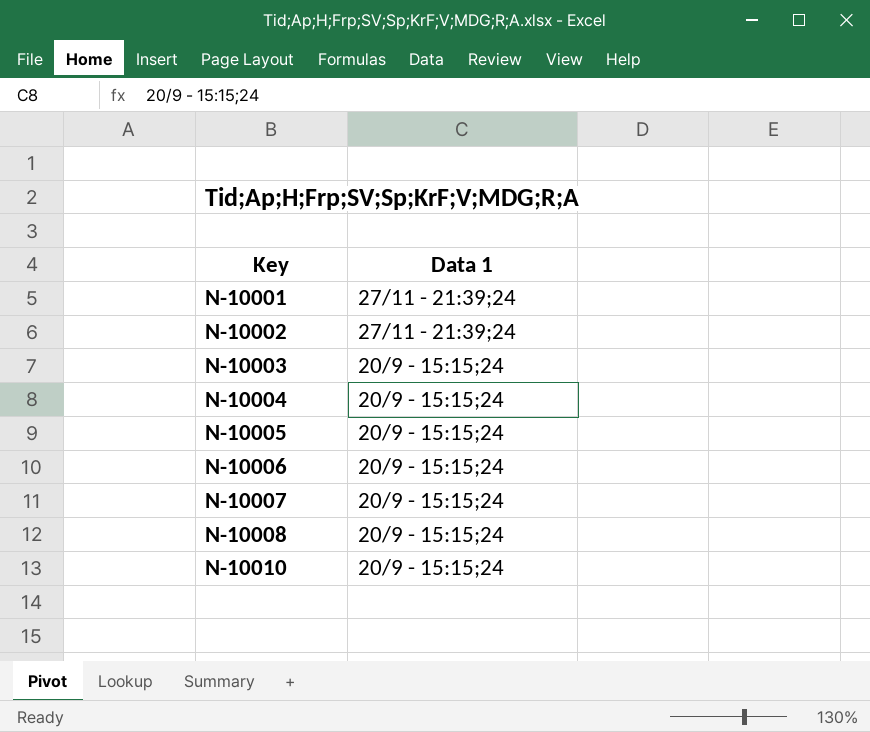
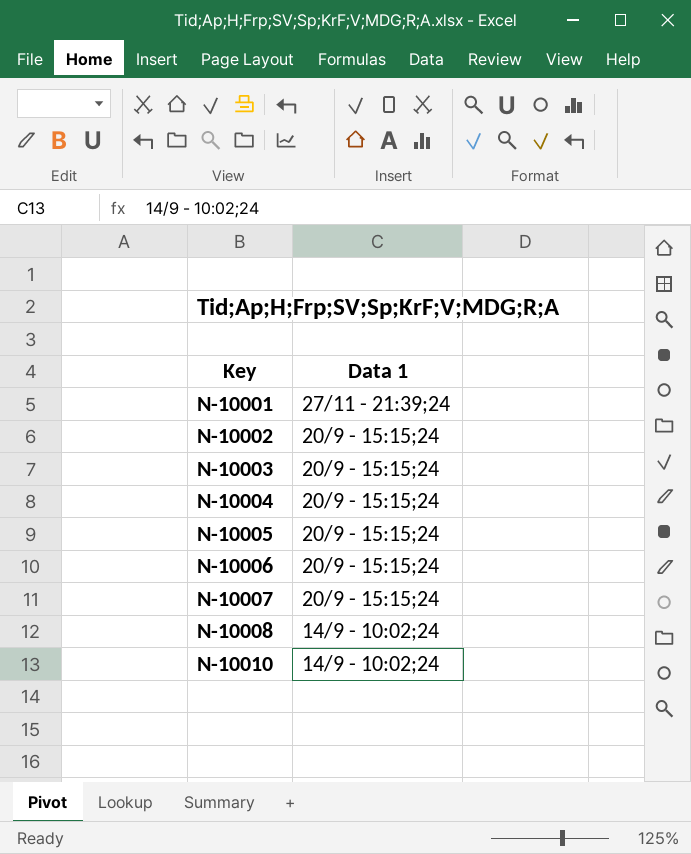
N-10002 | Data 1: 27/11 - 21:39;24 -> 20/9 - 15:15;24
N-10008 | Data 1: 20/9 - 15:15;24 -> 14/9 - 10:02;24
N-10010 | Data 1: 20/9 - 15:15;24 -> 14/9 - 10:02;24

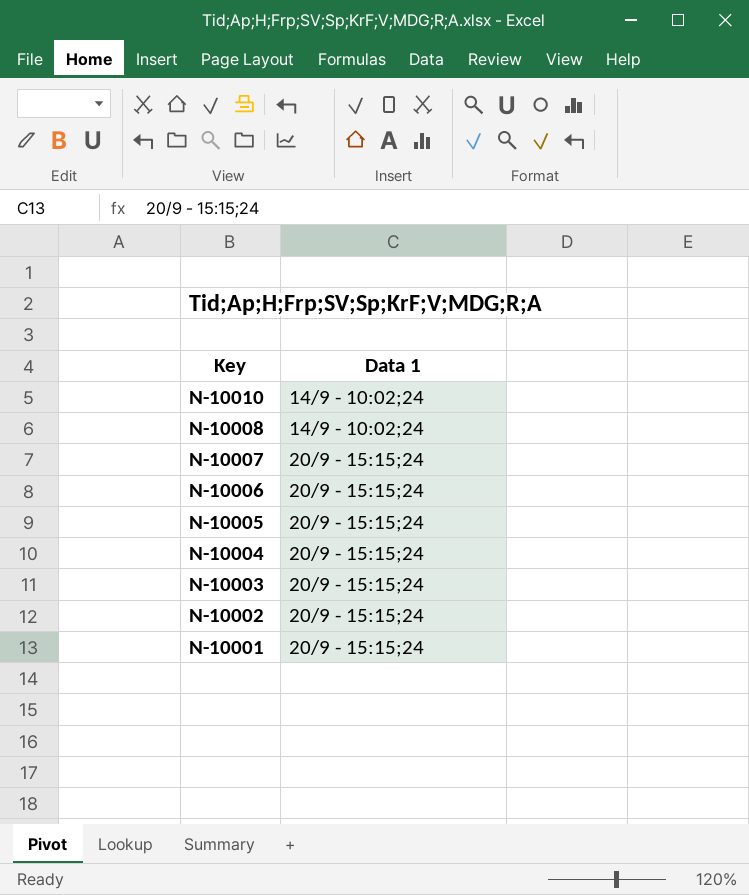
row order: Key ascending -> Key descending
N-10001 | Data 1: 27/11 - 21:39;24 -> 20/9 - 15:15;24

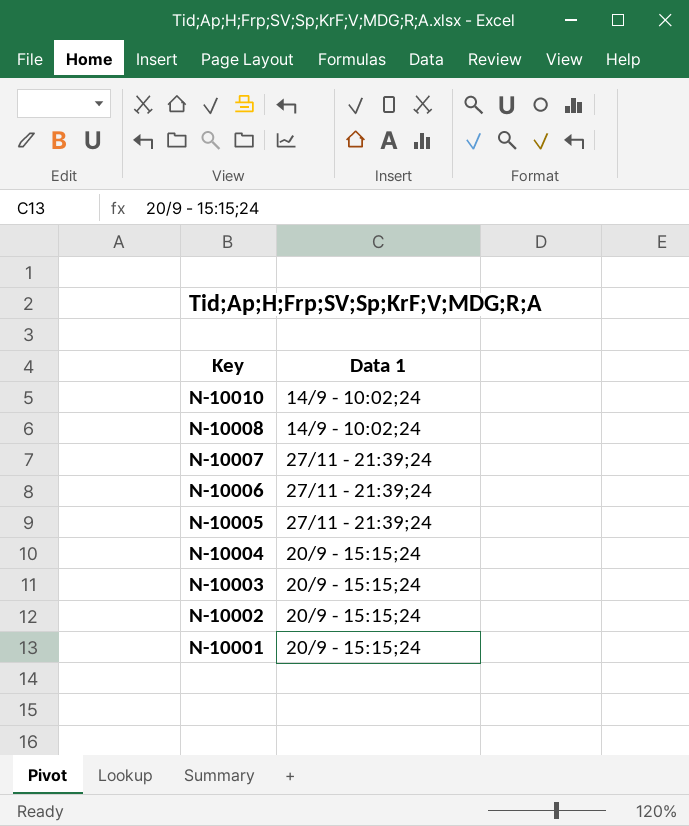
N-10007 | Data 1: 20/9 - 15:15;24 -> 27/11 - 21:39;24
N-10006 | Data 1: 20/9 - 15:15;24 -> 27/11 - 21:39;24
N-10005 | Data 1: 20/9 - 15:15;24 -> 27/11 - 21:39;24

